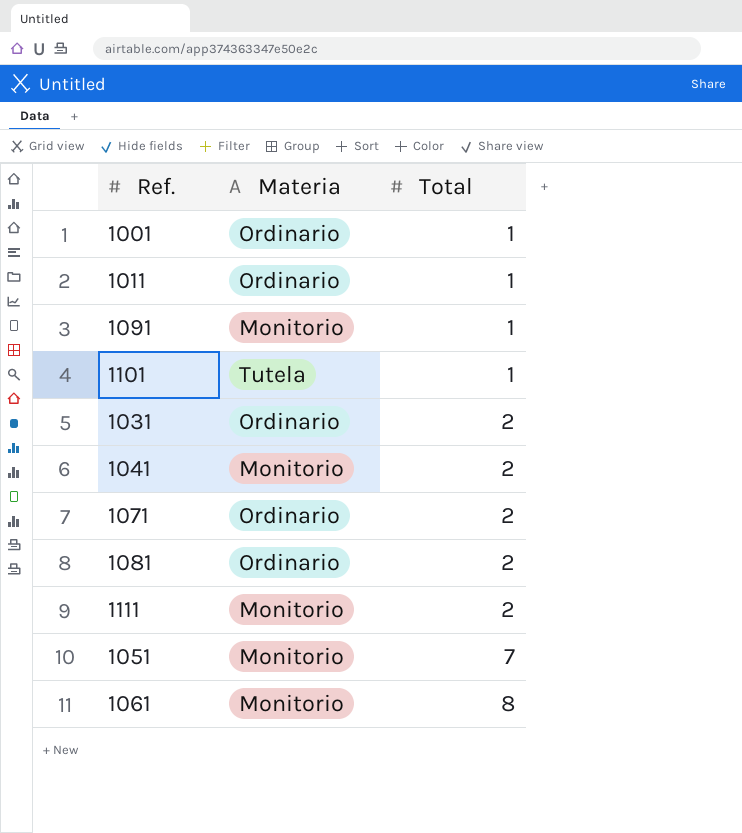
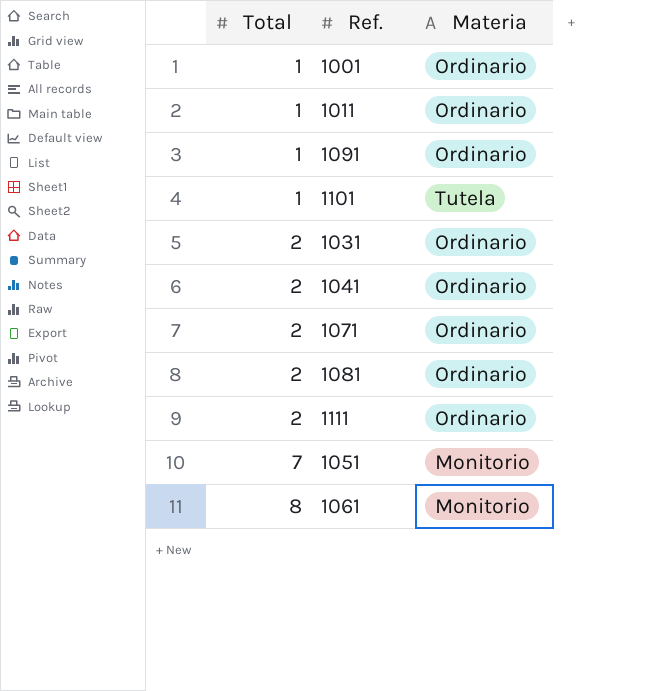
column Total | position: 3 -> 1
1091 | Materia: Monitorio -> Ordinario
1041 | Materia: Monitorio -> Ordinario
1111 | Materia: Monitorio -> Ordinario

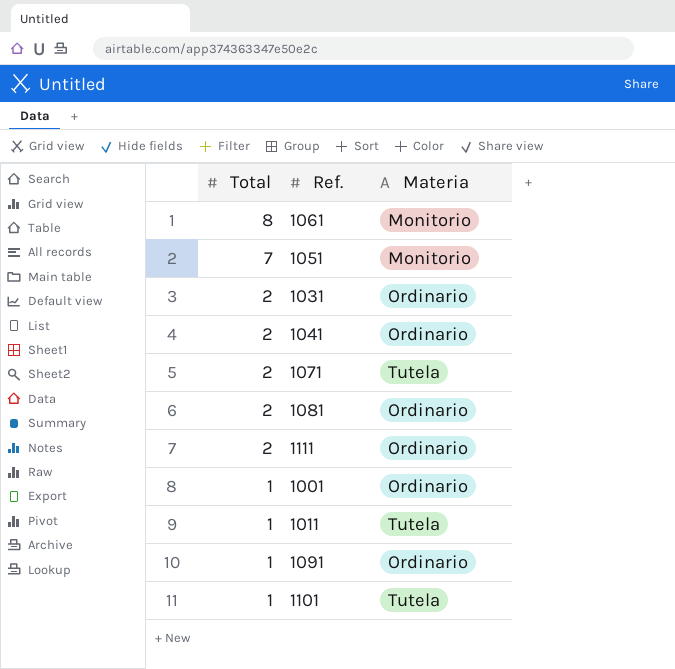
row order: Total ascending -> Total descending
1071 | Materia: Ordinario -> Tutela
1011 | Materia: Ordinario -> Tutela

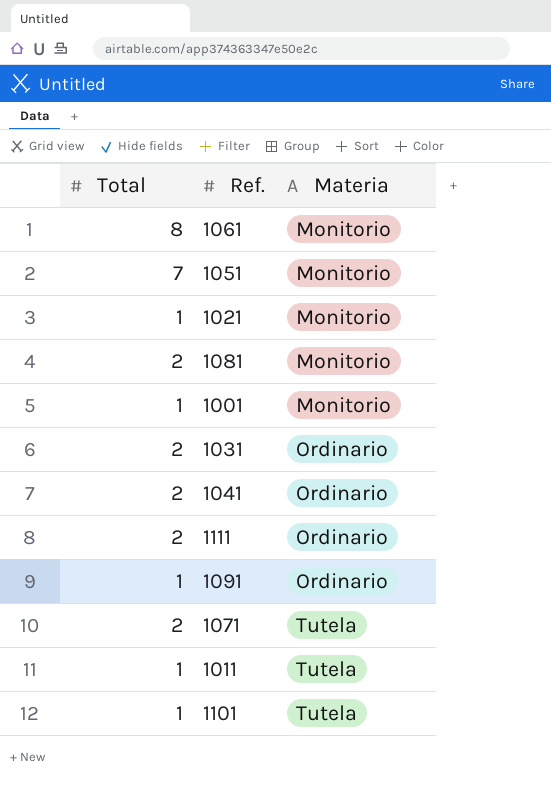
row order: Total descending -> Materia ascending
row 1021: none -> 1 | Monitorio
1081 | Materia: Ordinario -> Monitorio
1001 | Materia: Ordinario -> Monitorio

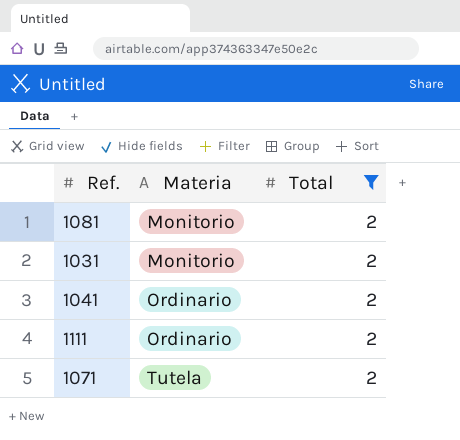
filter: none -> Total = 2
column Total | position: 1 -> 3
1031 | Materia: Ordinario -> Monitorio

